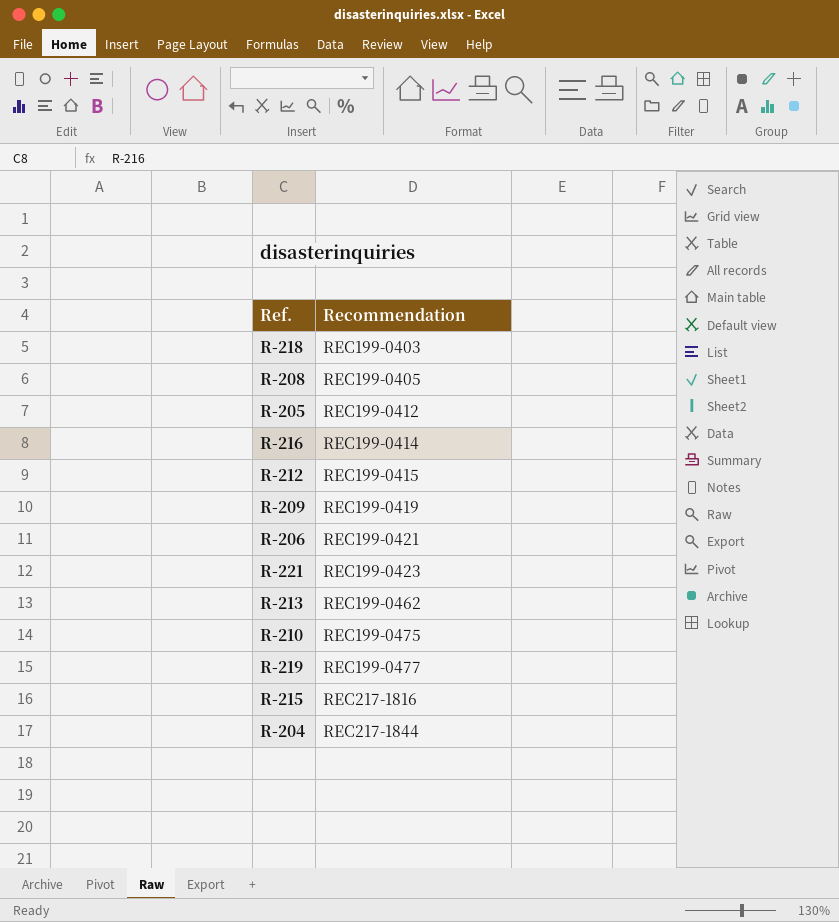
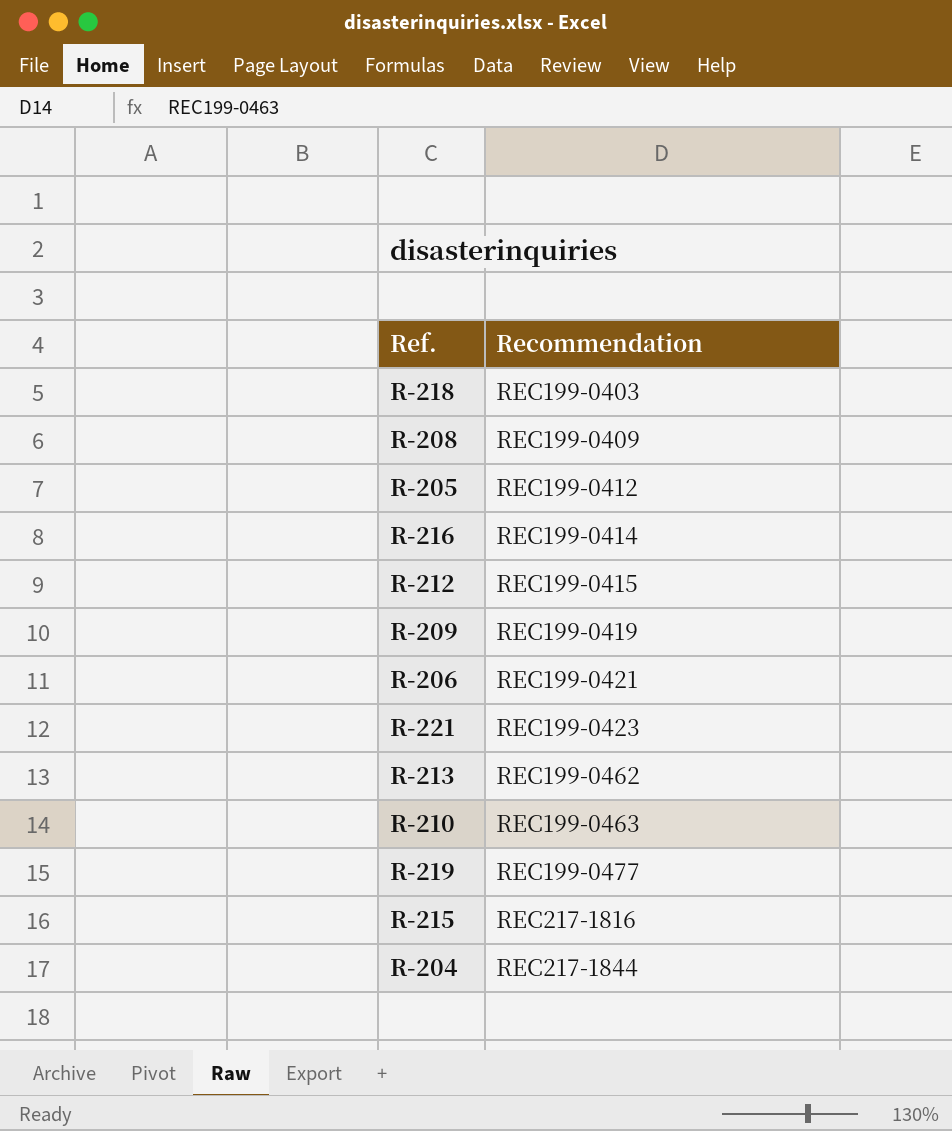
R-208 | Recommendation: REC199-0405 -> REC199-0409
R-210 | Recommendation: REC199-0475 -> REC199-0463

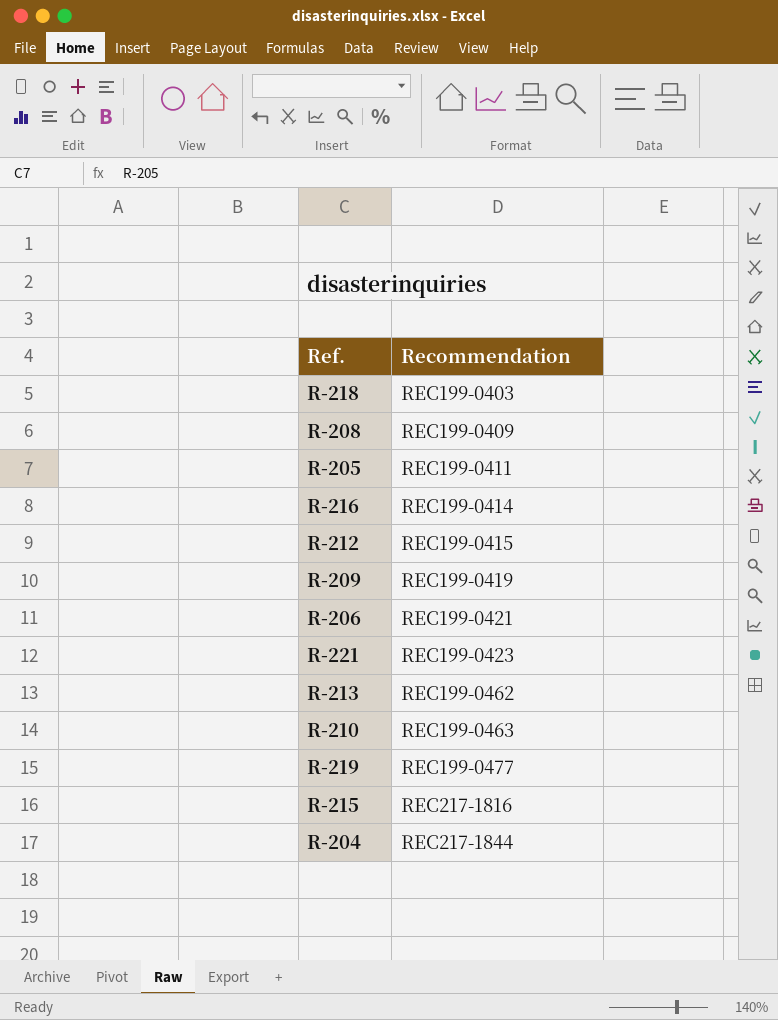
R-205 | Recommendation: REC199-0412 -> REC199-0411

